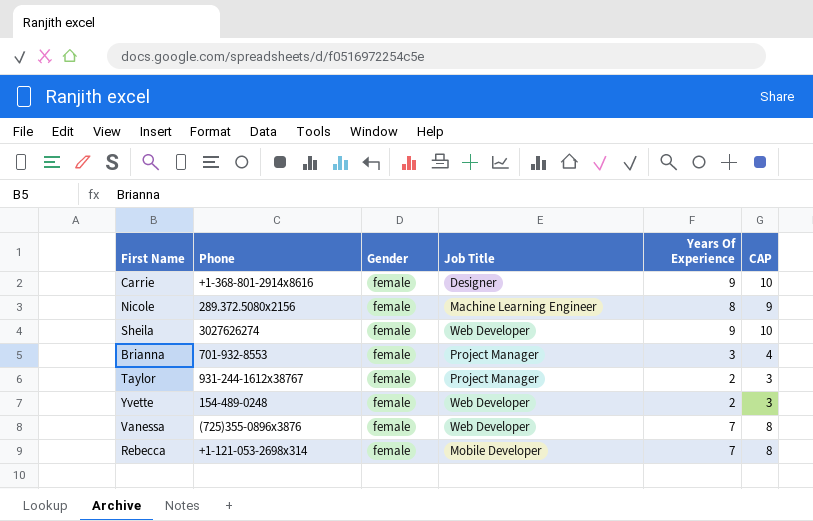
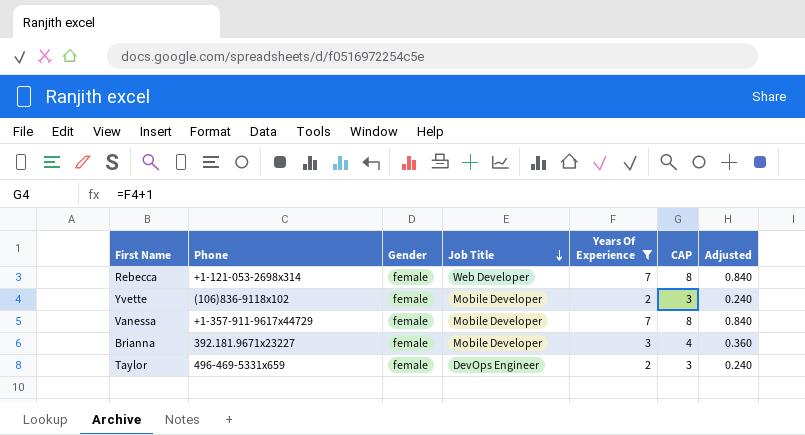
filter: none -> Years Of Experience <= 7
row order: none -> Job Title descending
column Adjusted | formula: none -> [Years Of Experience] * 0.12
Rebecca | Job Title: Mobile Developer -> Web Developer
Yvette | Phone: 154-489-0248 -> (106)836-9118x102
Yvette | Job Title: Web Developer -> Mobile Developer
Vanessa | Phone: (725)355-0896x3876 -> +1-357-911-9617x44729
Vanessa | Job Title: Web Developer -> Mobile Developer
Brianna | Phone: 701-932-8553 -> 392.181.9671x23227
Brianna | Job Title: Project Manager -> Mobile Developer
Taylor | Phone: 931-244-1612x38767 -> 496-469-5331x659
Taylor | Job Title: Project Manager -> DevOps Engineer

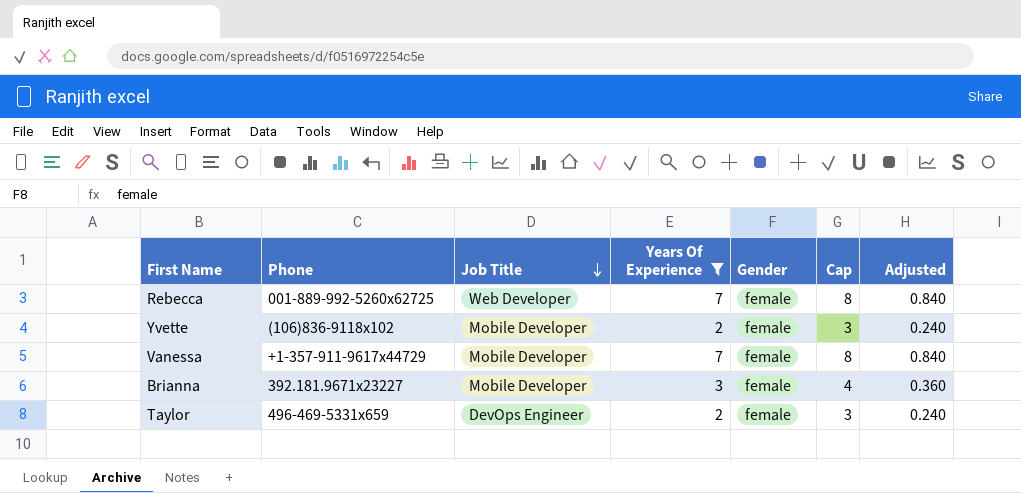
column Gender | position: 3 -> 5
column name: CAP -> Cap
Rebecca | Phone: +1-121-053-2698x314 -> 001-889-992-5260x62725

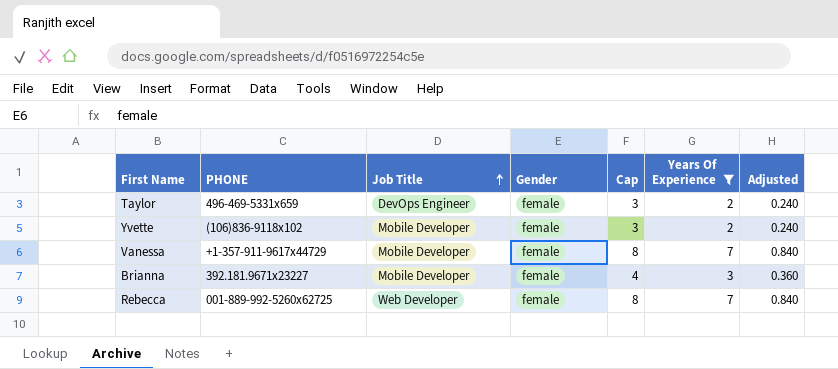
row order: Job Title descending -> Job Title ascending
column name: Phone -> PHONE
column Years Of Experience | position: 4 -> 6

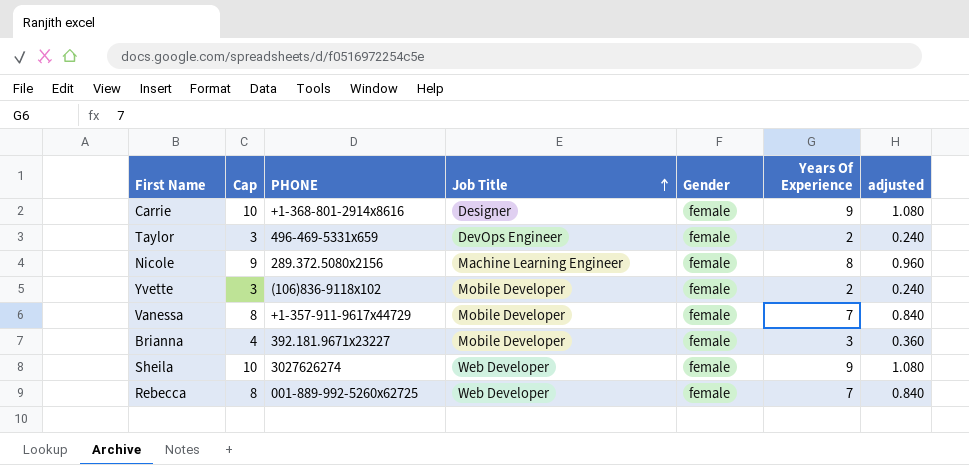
filter: Years Of Experience <= 7 -> none
column Cap | position: 5 -> 2
column name: Adjusted -> adjusted

